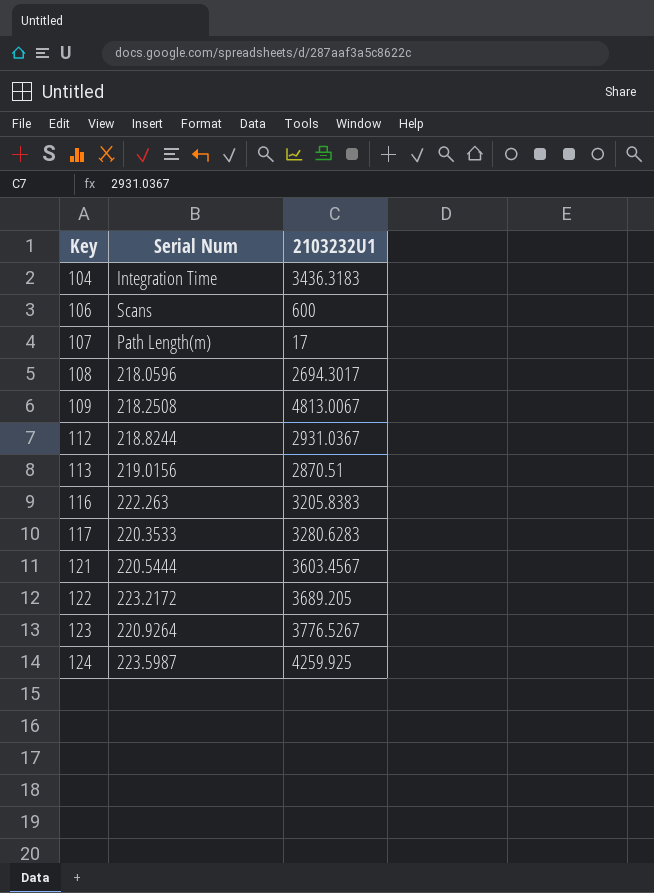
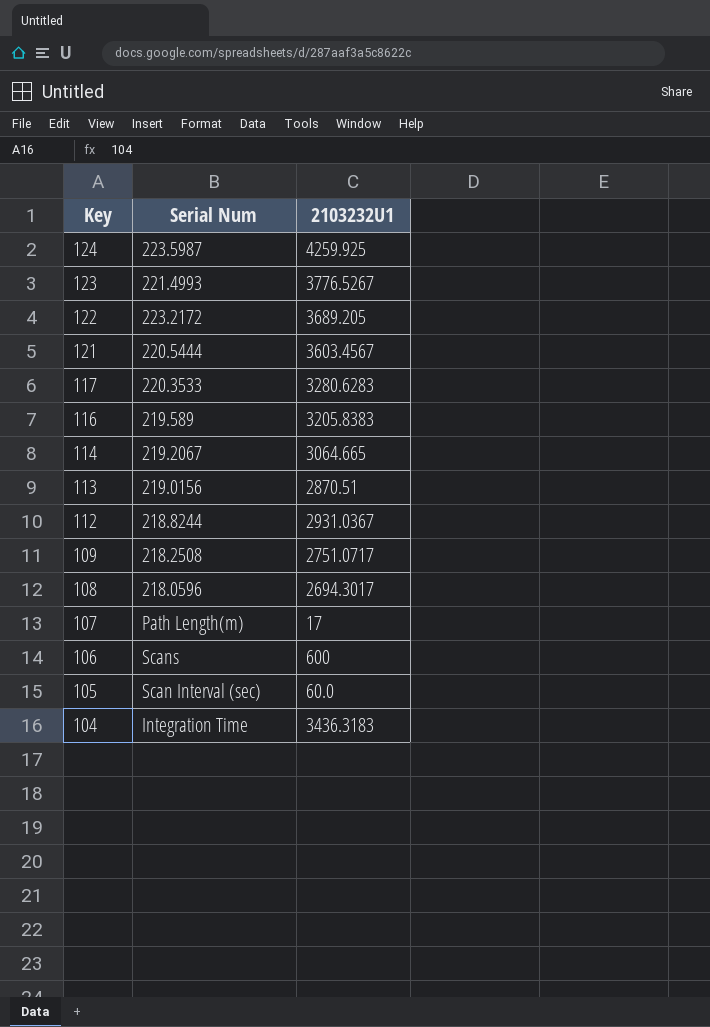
row order: Key ascending -> Key descending
123 | Serial Num: 220.9264 -> 221.4993
116 | Serial Num: 222.263 -> 219.589
row 114: none -> 219.2067 | 3064.665
109 | 2103232U1: 4813.0067 -> 2751.0717
row 105: none -> Scan Interval (sec) | 60.0

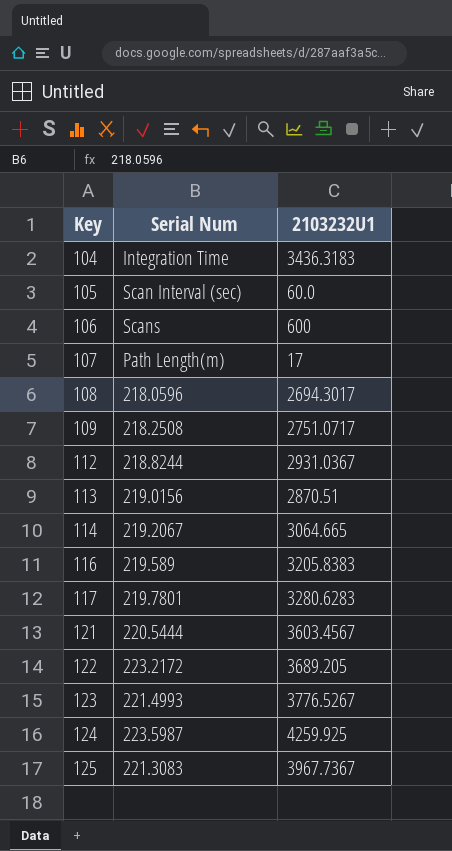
row order: Key descending -> Key ascending
117 | Serial Num: 220.3533 -> 219.7801
row 125: none -> 221.3083 | 3967.7367

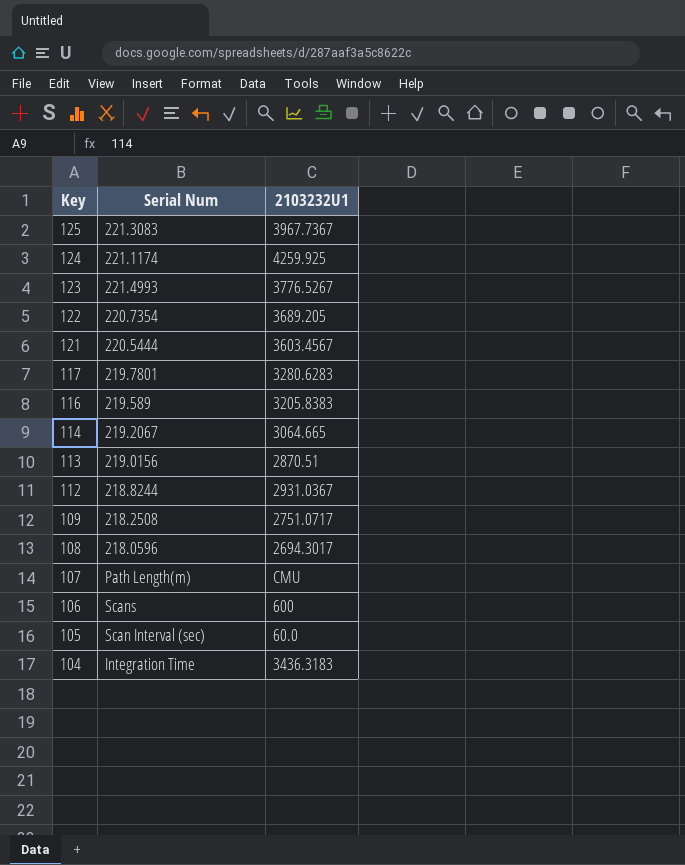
row order: Key ascending -> Key descending
124 | Serial Num: 223.5987 -> 221.1174
122 | Serial Num: 223.2172 -> 220.7354
107 | 2103232U1: 17 -> CMU

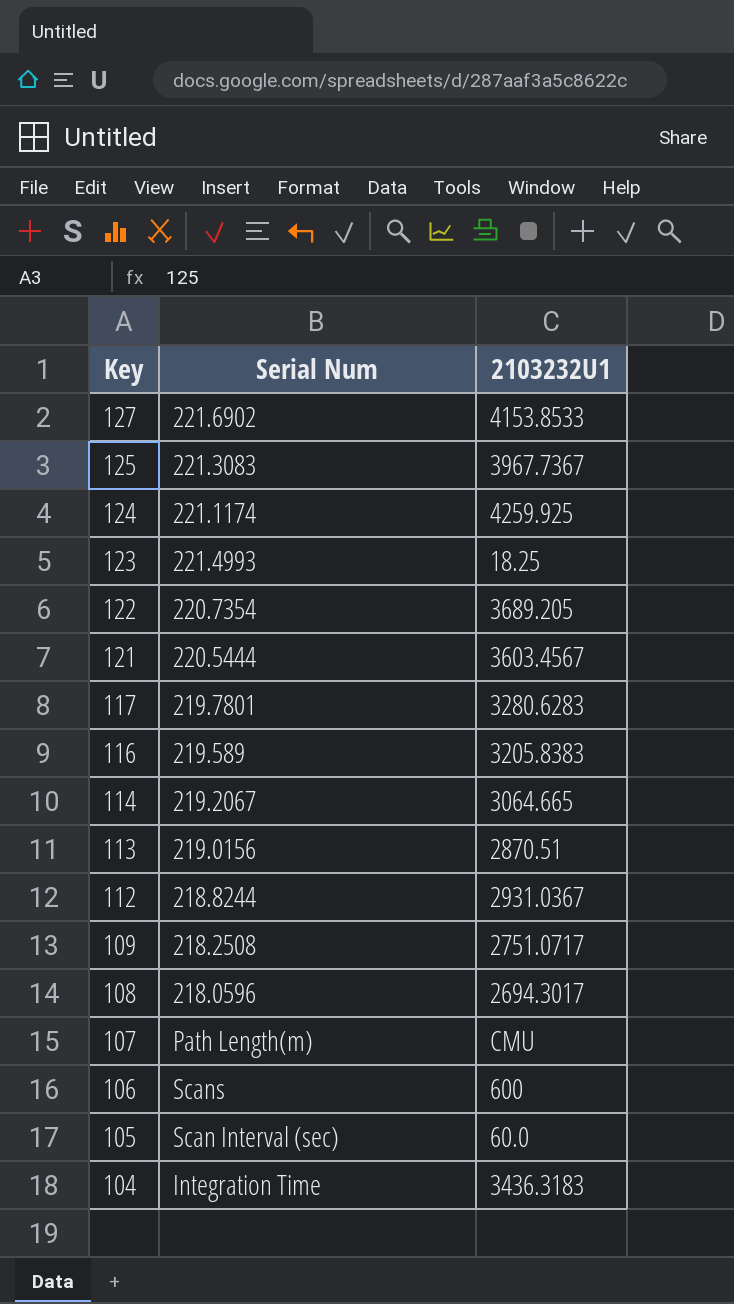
row 127: none -> 221.6902 | 4153.8533
123 | 2103232U1: 3776.5267 -> 18.25

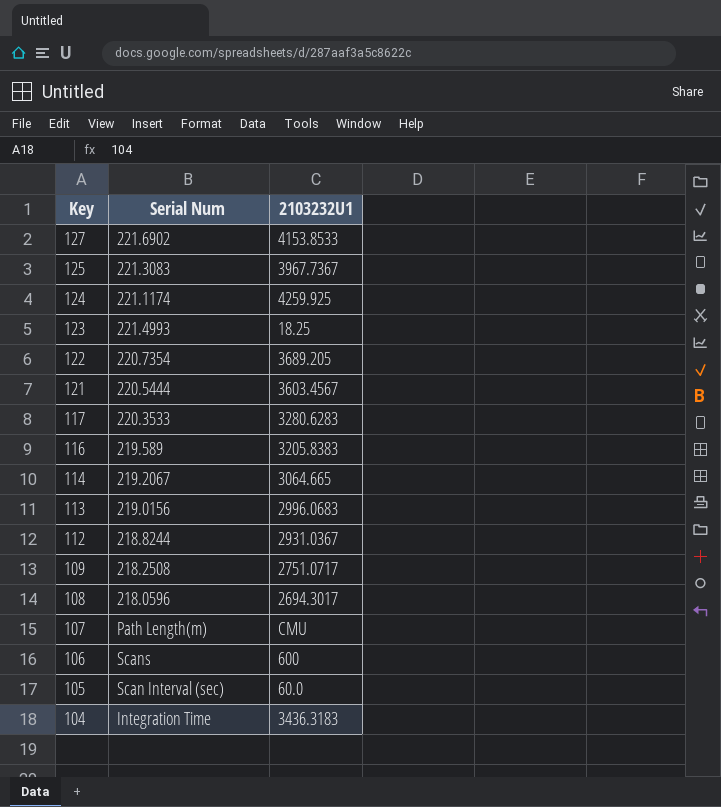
117 | Serial Num: 219.7801 -> 220.3533
113 | 2103232U1: 2870.51 -> 2996.0683

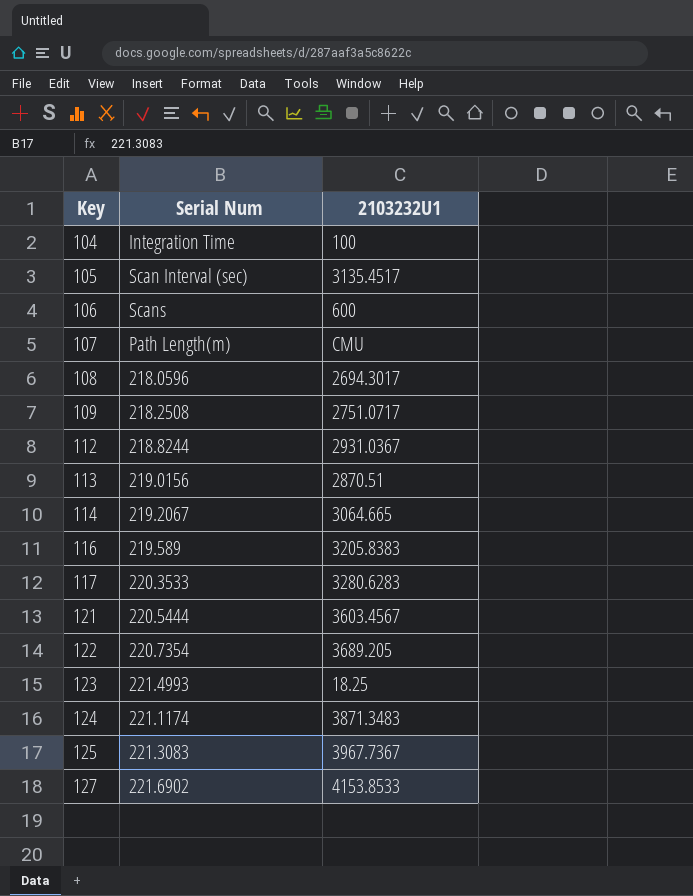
row order: Key descending -> Key ascending
104 | 2103232U1: 3436.3183 -> 100
105 | 2103232U1: 60.0 -> 3135.4517
113 | 2103232U1: 2996.0683 -> 2870.51
124 | 2103232U1: 4259.925 -> 3871.3483

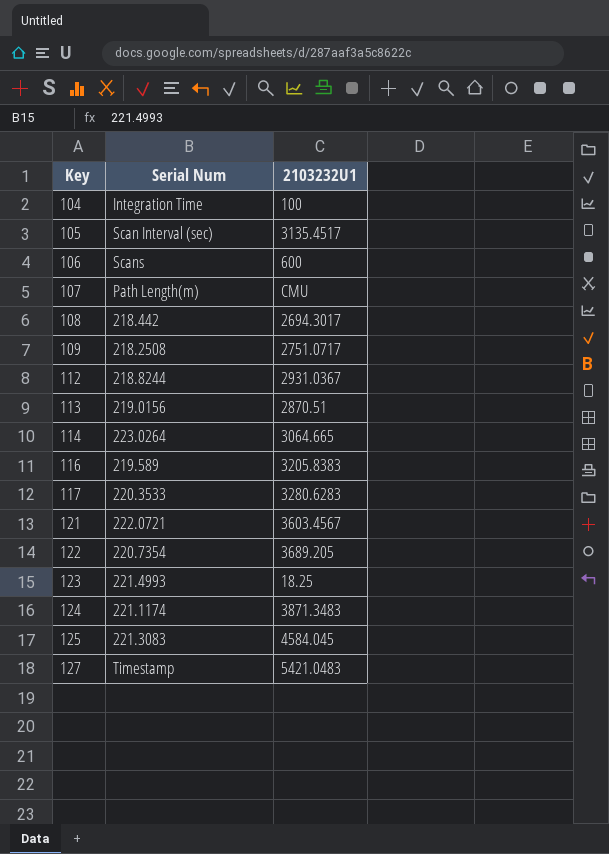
108 | Serial Num: 218.0596 -> 218.442
114 | Serial Num: 219.2067 -> 223.0264
121 | Serial Num: 220.5444 -> 222.0721
125 | 2103232U1: 3967.7367 -> 4584.045
127 | Serial Num: 221.6902 -> Timestamp
127 | 2103232U1: 4153.8533 -> 5421.0483

